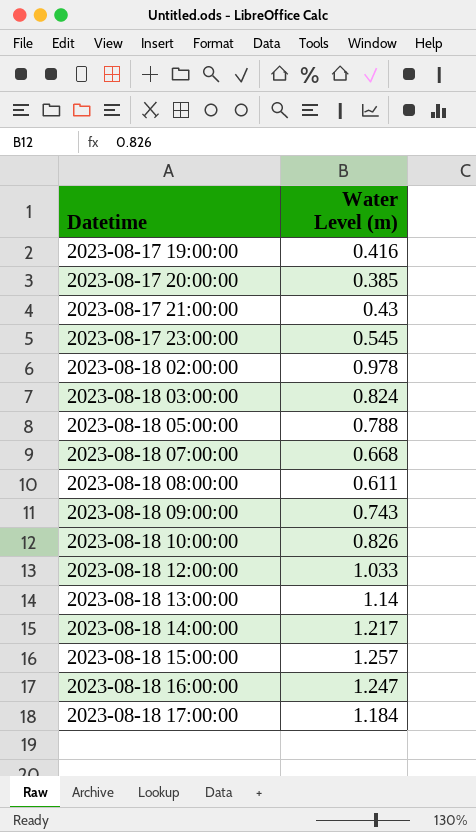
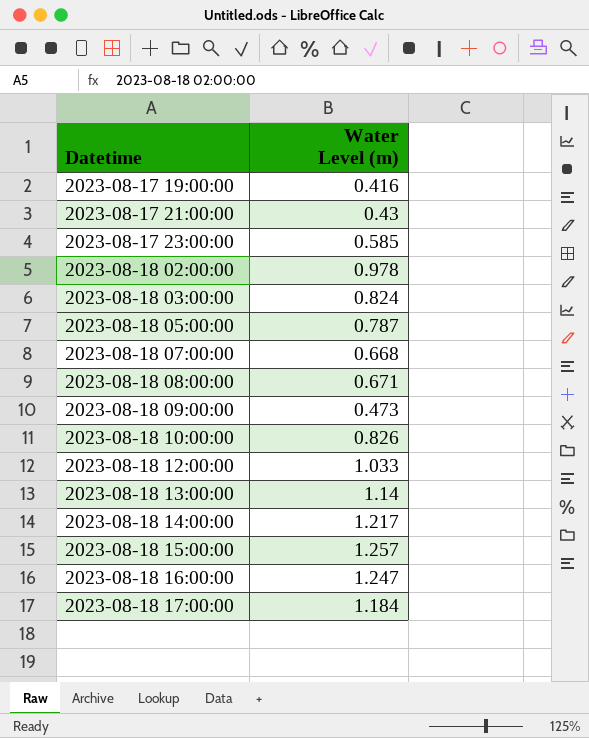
row 2023-08-17 20:00:00: 0.385 -> none
2023-08-17 23:00:00 | Water Level (m): 0.545 -> 0.585
2023-08-18 05:00:00 | Water Level (m): 0.788 -> 0.787
2023-08-18 08:00:00 | Water Level (m): 0.611 -> 0.671
2023-08-18 09:00:00 | Water Level (m): 0.743 -> 0.473

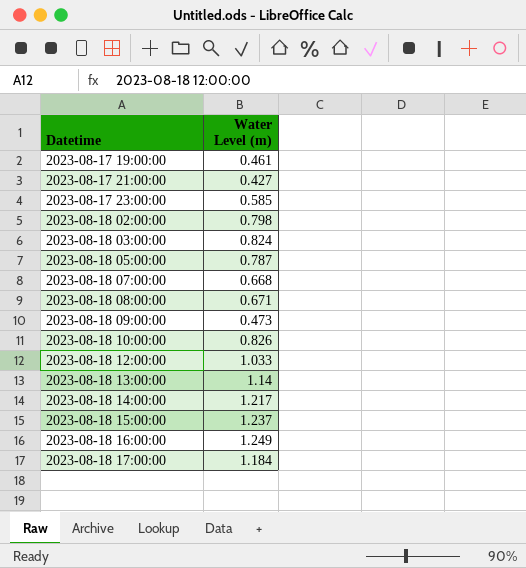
2023-08-17 19:00:00 | Water Level (m): 0.416 -> 0.461
2023-08-17 21:00:00 | Water Level (m): 0.43 -> 0.427
2023-08-18 02:00:00 | Water Level (m): 0.978 -> 0.798
2023-08-18 15:00:00 | Water Level (m): 1.257 -> 1.237
2023-08-18 16:00:00 | Water Level (m): 1.247 -> 1.249

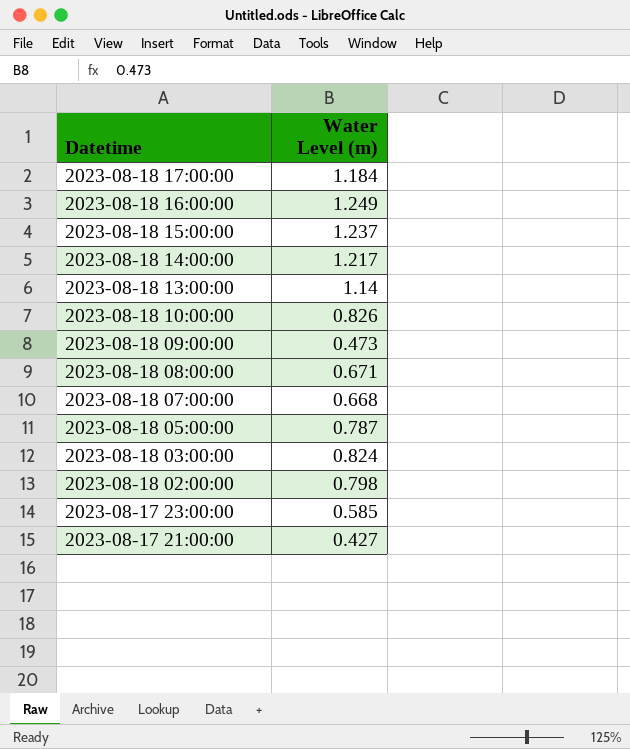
row order: Datetime ascending -> Datetime descending
row 2023-08-17 19:00:00: 0.461 -> none
row 2023-08-18 12:00:00: 1.033 -> none

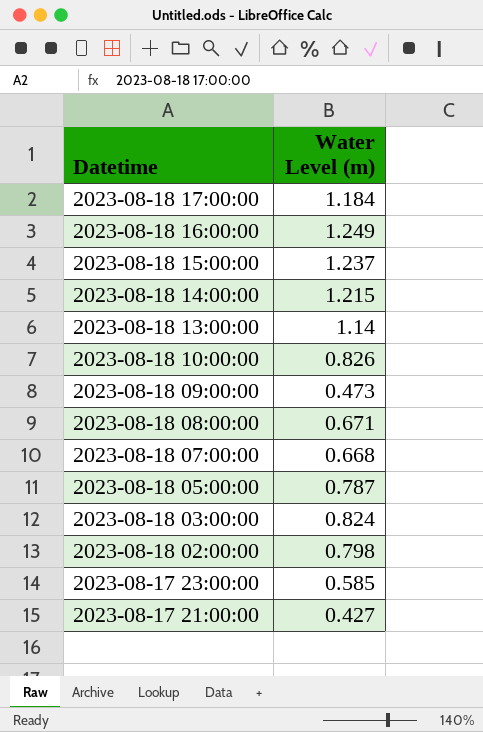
2023-08-18 14:00:00 | Water Level (m): 1.217 -> 1.215

